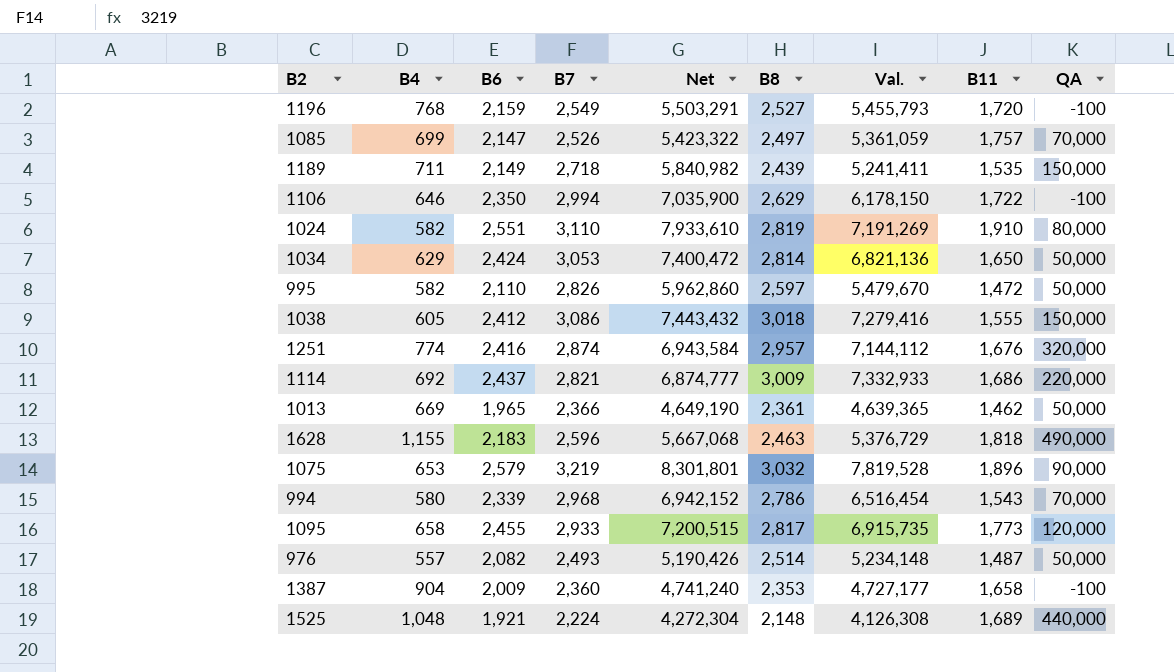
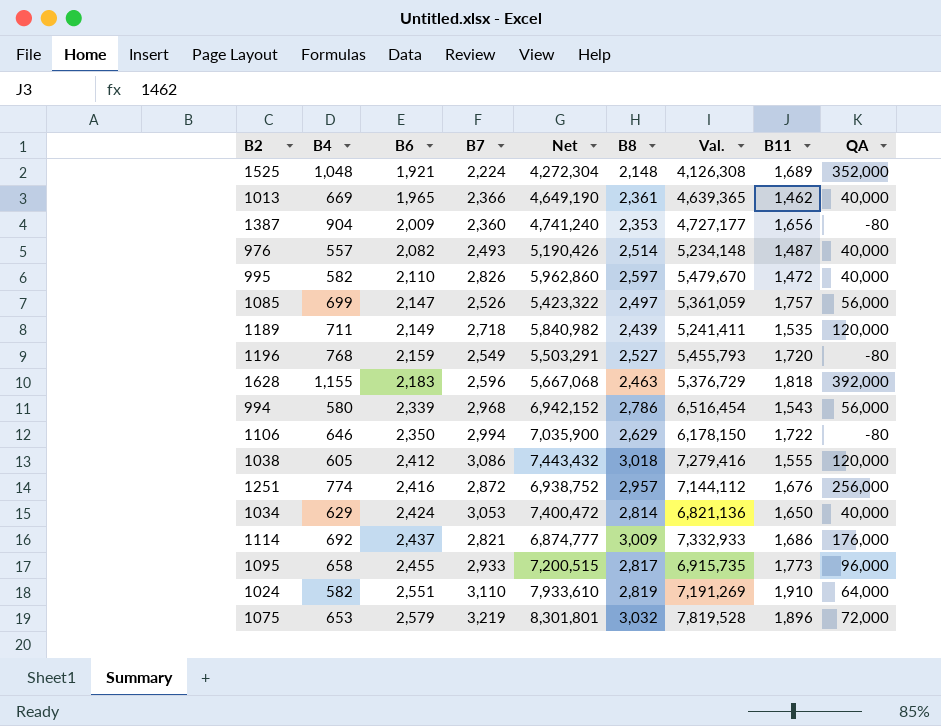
row order: none -> B6 ascending
1525 | QA: 440,000 -> 352,000
1013 | QA: 50,000 -> 40,000
1387 | B11: 1,658 -> 1,656
1387 | QA: -100 -> -80
976 | QA: 50,000 -> 40,000
995 | QA: 50,000 -> 40,000
1085 | QA: 70,000 -> 56,000
1189 | QA: 150,000 -> 120,000
1196 | QA: -100 -> -80
1628 | QA: 490,000 -> 392,000
994 | QA: 70,000 -> 56,000
1106 | QA: -100 -> -80
1038 | QA: 150,000 -> 120,000
1251 | B7: 2,874 -> 2,872
1251 | Net: 6,943,584 -> 6,938,752
1251 | QA: 320,000 -> 256,000
1034 | QA: 50,000 -> 40,000
1114 | QA: 220,000 -> 176,000
1095 | QA: 120,000 -> 96,000
1024 | QA: 80,000 -> 64,000
1075 | QA: 90,000 -> 72,000

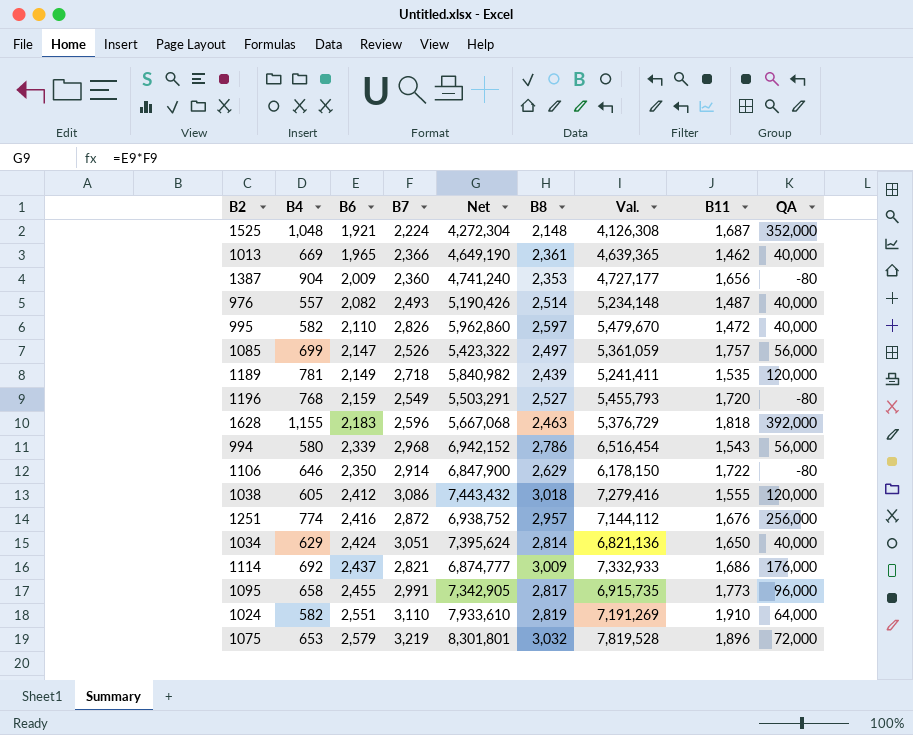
1525 | B11: 1,689 -> 1,687
1189 | B4: 711 -> 781
1106 | B7: 2,994 -> 2,914
1106 | Net: 7,035,900 -> 6,847,900
1034 | B7: 3,053 -> 3,051
1034 | Net: 7,400,472 -> 7,395,624
1095 | B7: 2,933 -> 2,991
1095 | Net: 7,200,515 -> 7,342,905

